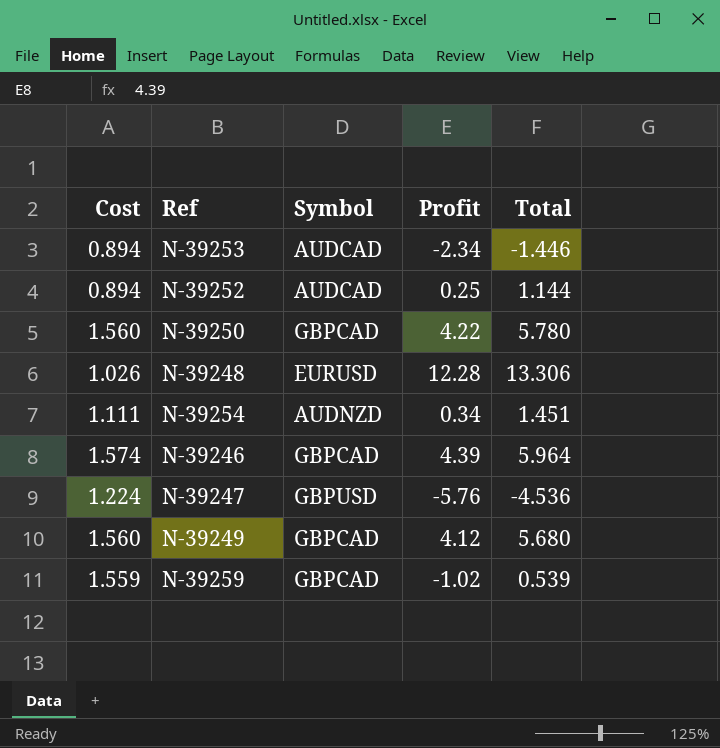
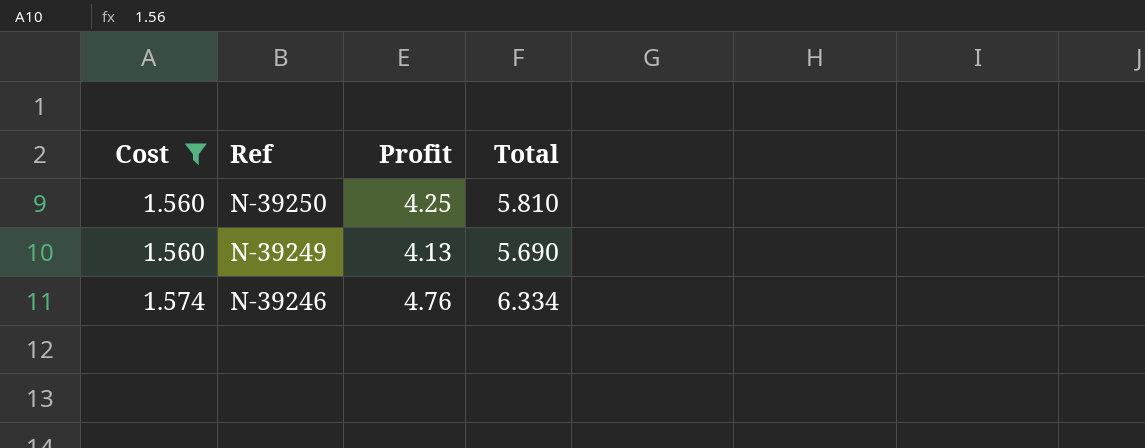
filter: none -> Cost >= 1.560
row order: none -> Cost ascending
column Symbol | position: 3 -> none
N-39250 | Profit: 4.22 -> 4.25
N-39250 | Total: 5.780 -> 5.810
N-39249 | Profit: 4.12 -> 4.13
N-39249 | Total: 5.680 -> 5.690
N-39246 | Profit: 4.39 -> 4.76
N-39246 | Total: 5.964 -> 6.334

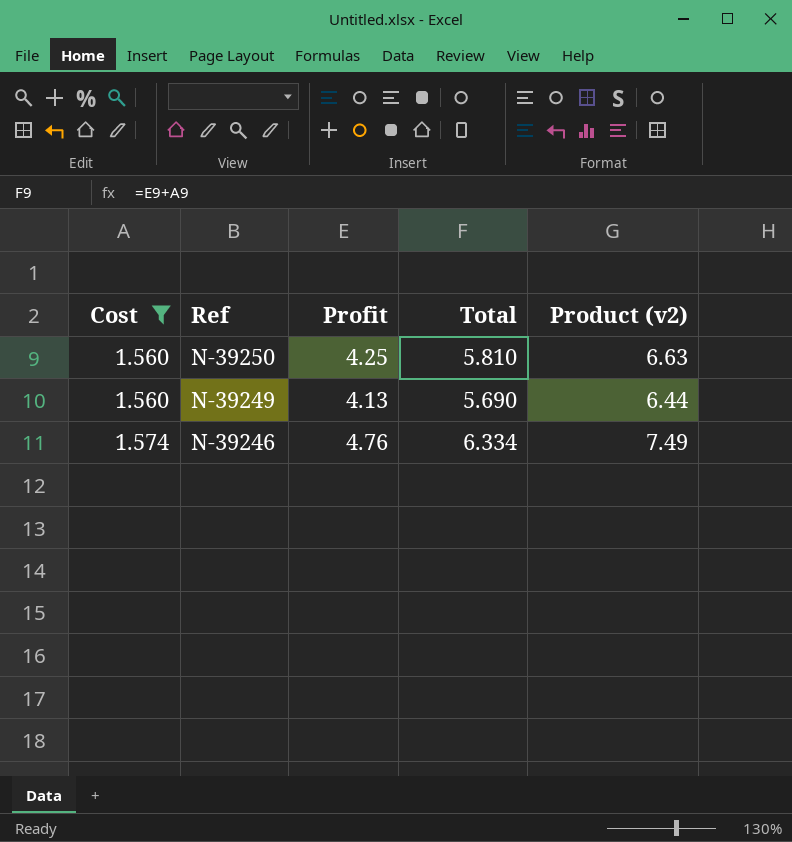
column Product (v2) | formula: none -> [Cost] * [Profit]

